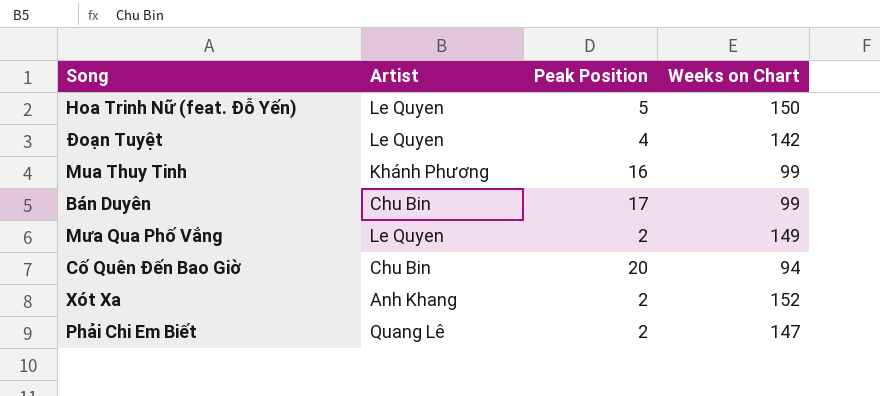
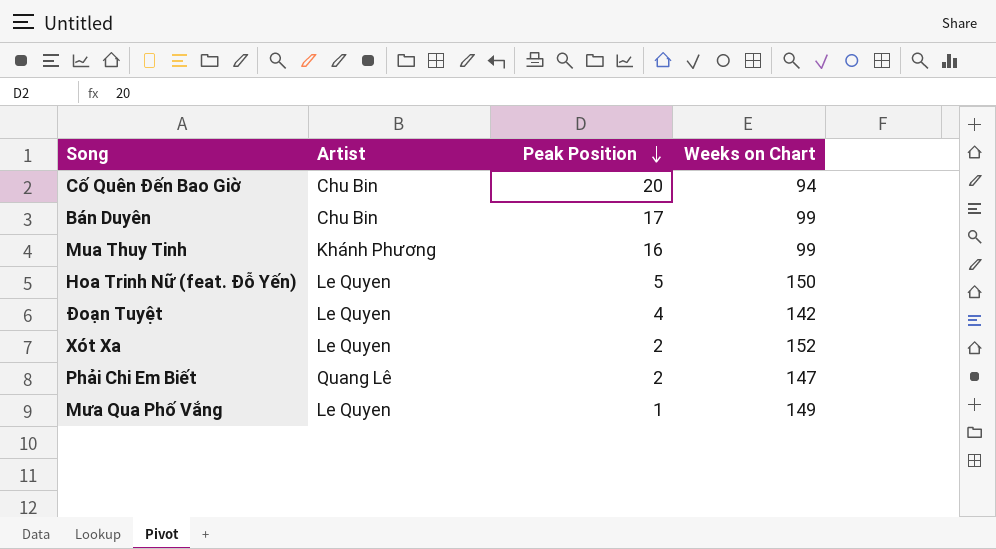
row order: none -> Peak Position descending
Xót Xa | Artist: Anh Khang -> Le Quyen
Mưa Qua Phố Vắng | Peak Position: 2 -> 1

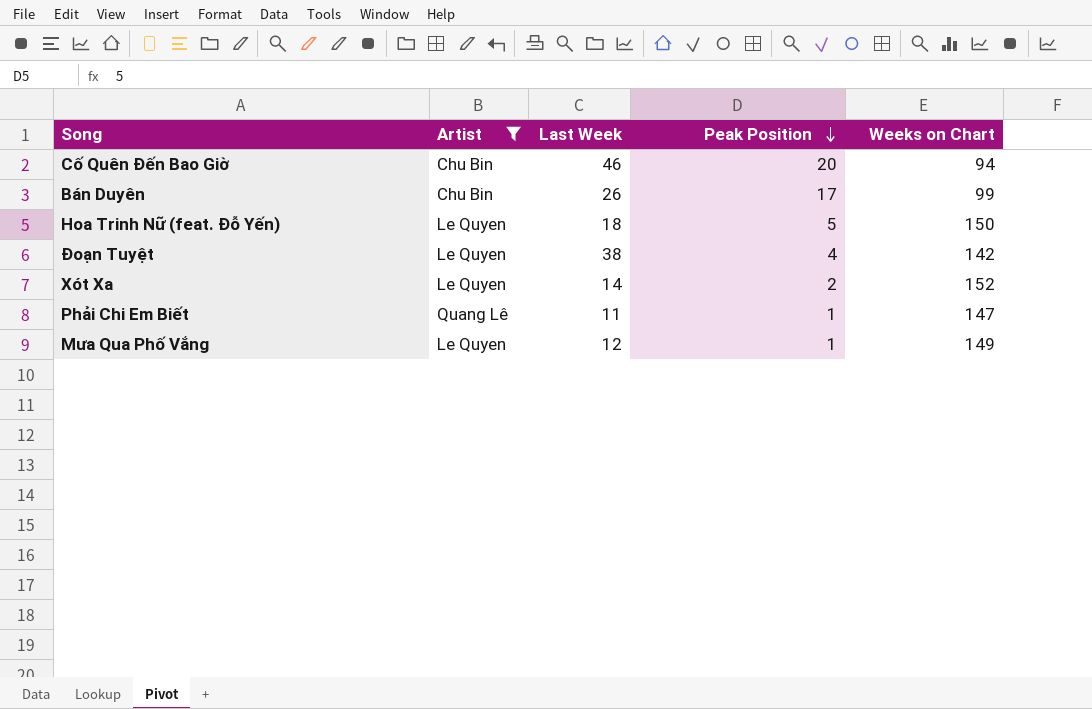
filter: none -> Artist != Khánh Phương
column Last Week | position: none -> 3
Phải Chi Em Biết | Peak Position: 2 -> 1

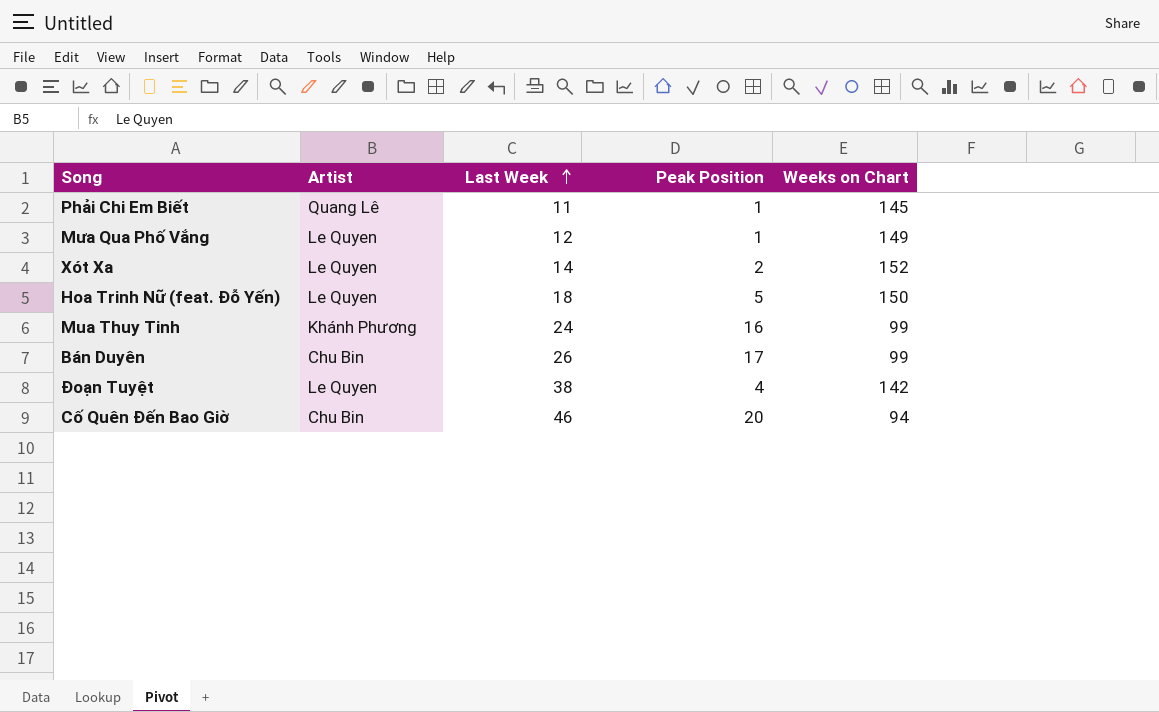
filter: Artist != Khánh Phương -> none
row order: Peak Position descending -> Last Week ascending
Phải Chi Em Biết | Weeks on Chart: 147 -> 145

